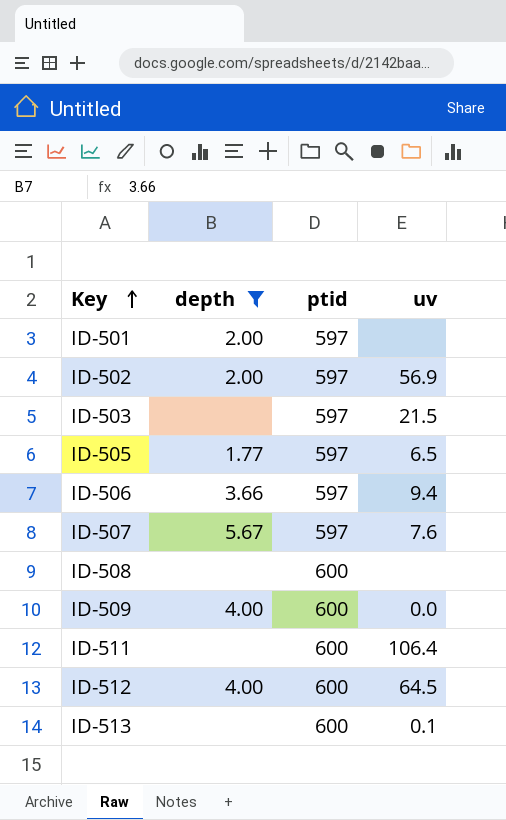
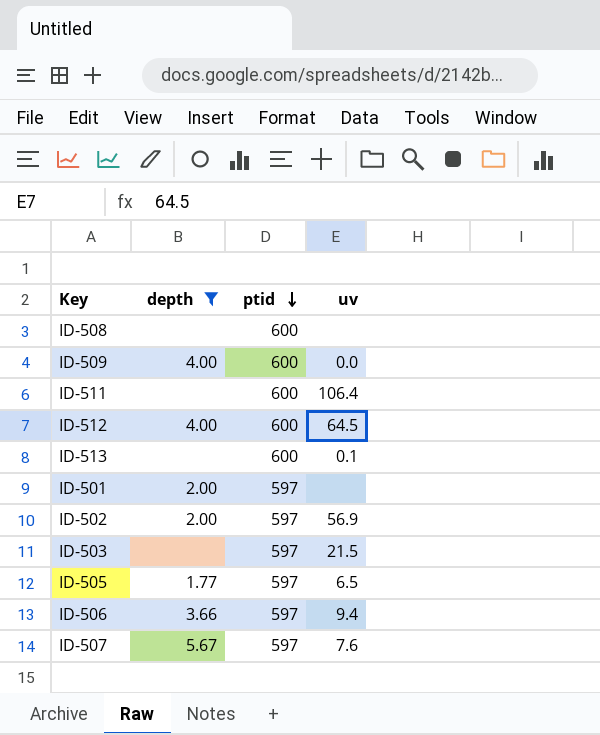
row order: Key ascending -> ptid descending

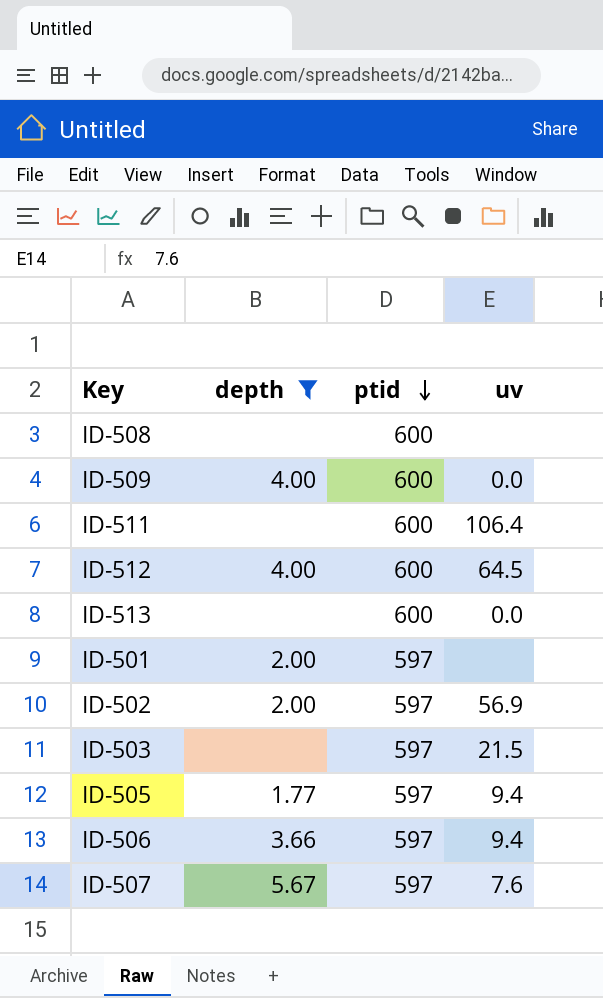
ID-513 | uv: 0.1 -> 0.0
ID-505 | uv: 6.5 -> 9.4

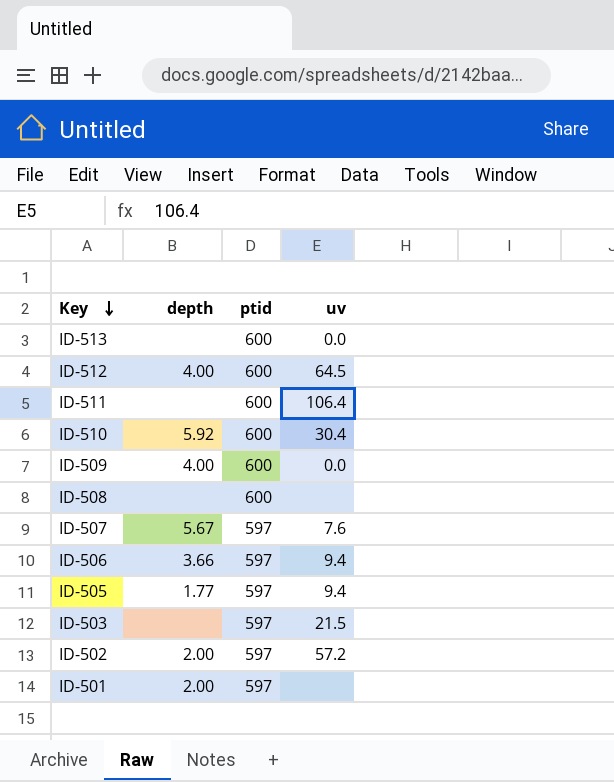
filter: depth != 5.92 -> none
row order: ptid descending -> Key descending
ID-502 | uv: 56.9 -> 57.2

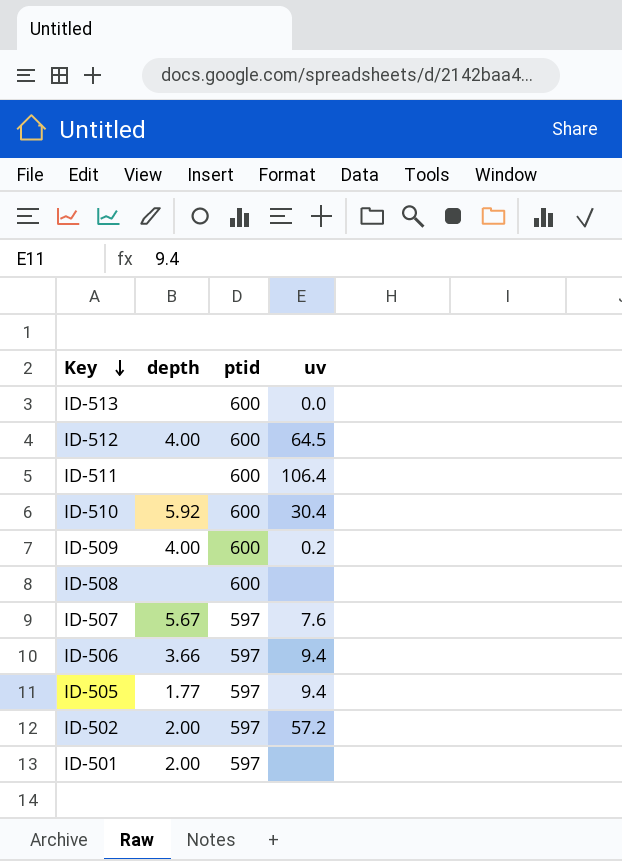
row ID-503: none | 597 | 21.5 -> none
ID-509 | uv: 0.0 -> 0.2

